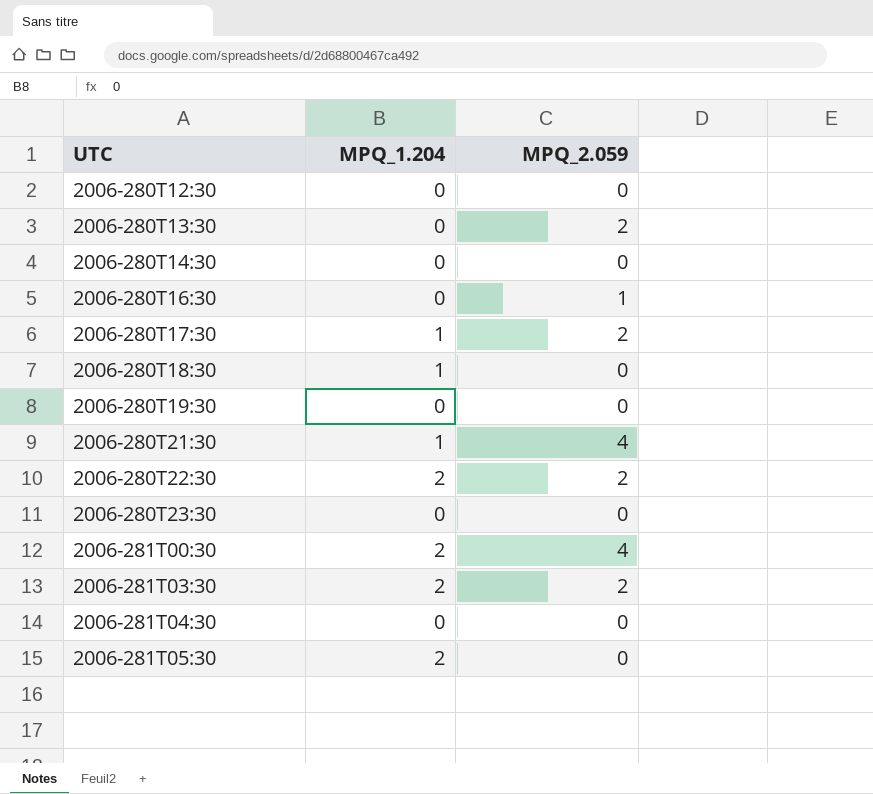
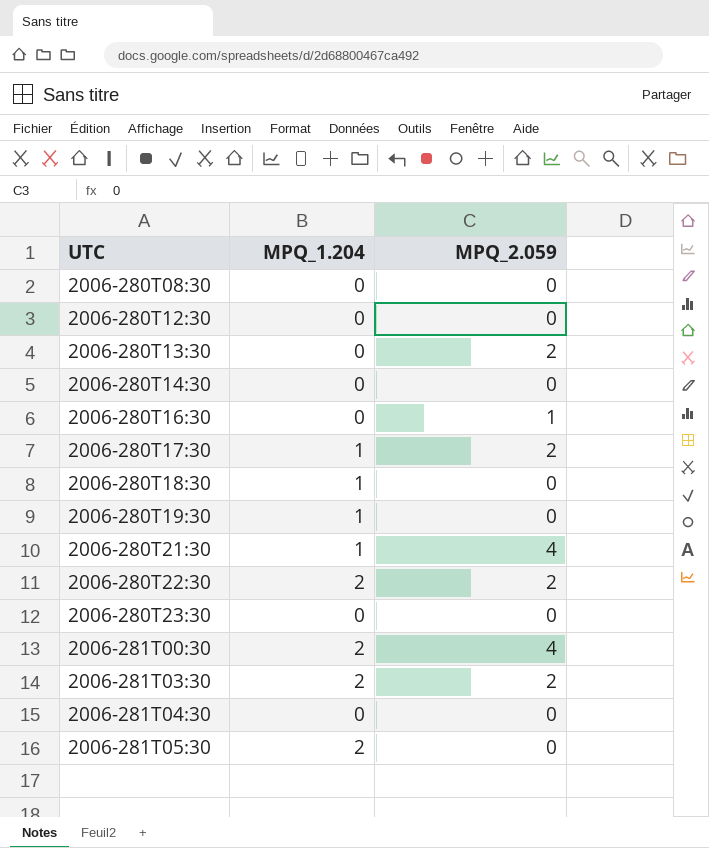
row 2006-280T08:30: none -> 0 | 0
2006-280T19:30 | MPQ_1.204: 0 -> 1

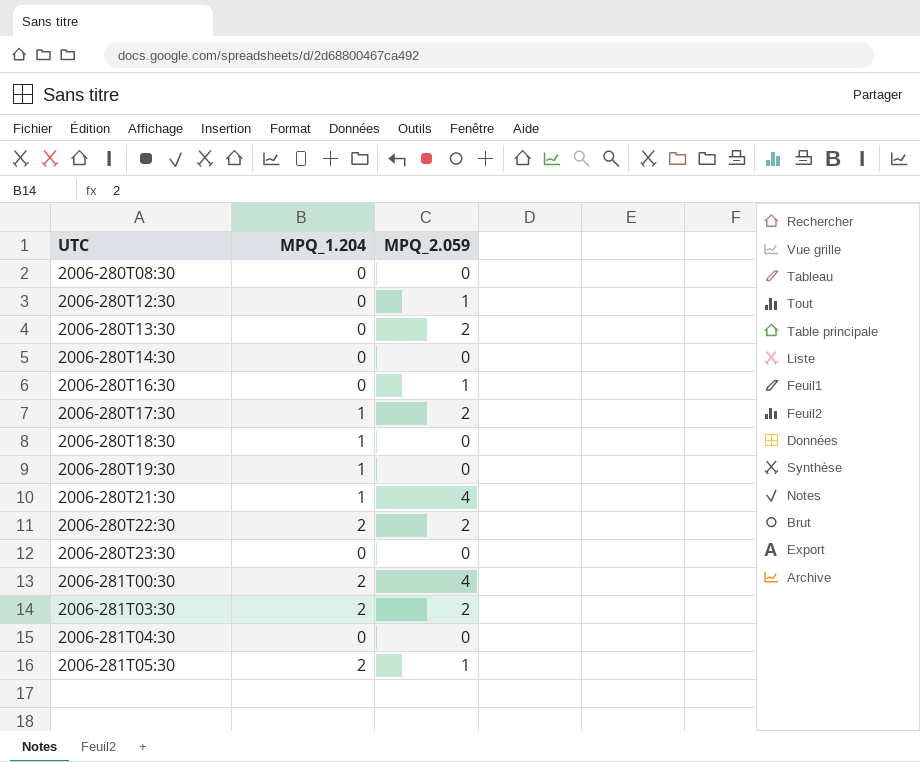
2006-280T12:30 | MPQ_2.059: 0 -> 1
2006-281T05:30 | MPQ_2.059: 0 -> 1

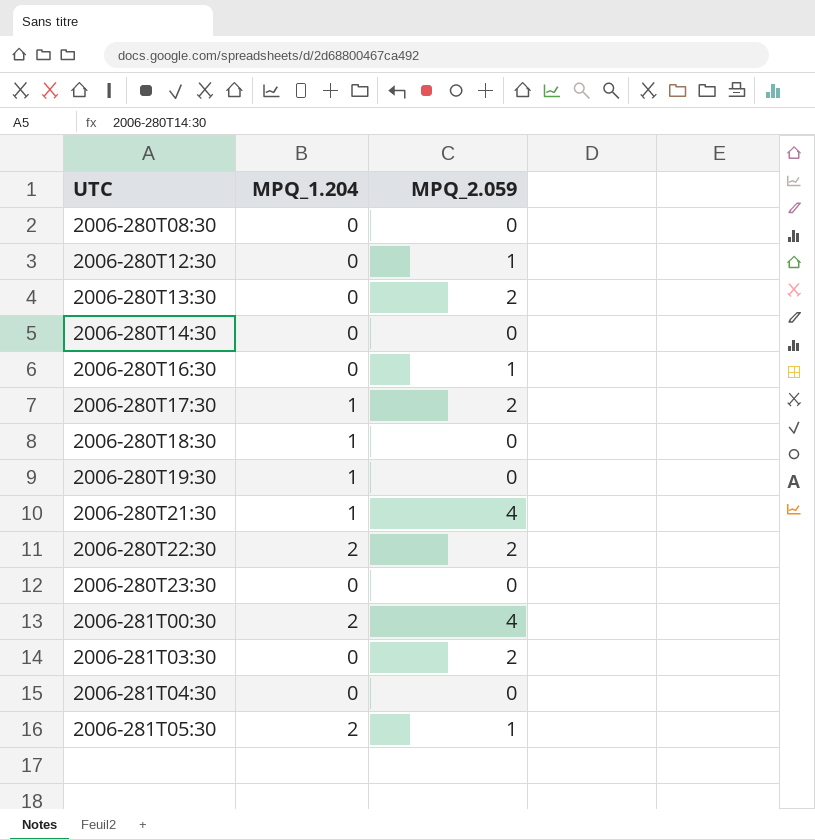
2006-281T03:30 | MPQ_1.204: 2 -> 0

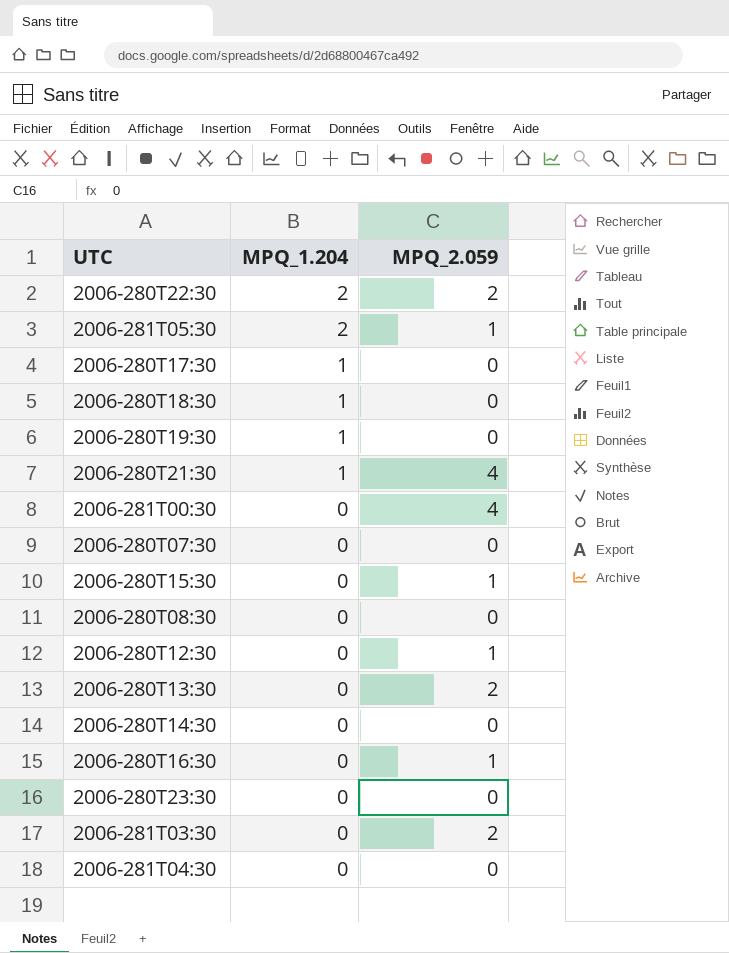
row order: UTC ascending -> MPQ_1.204 descending
2006-280T17:30 | MPQ_2.059: 2 -> 0
2006-281T00:30 | MPQ_1.204: 2 -> 0
row 2006-280T07:30: none -> 0 | 0
row 2006-280T15:30: none -> 0 | 1

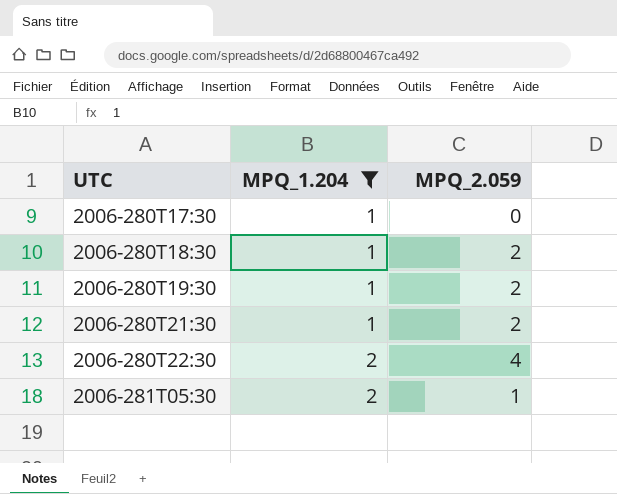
filter: none -> MPQ_1.204 != 0
row order: MPQ_1.204 descending -> UTC ascending
2006-280T18:30 | MPQ_2.059: 0 -> 2
2006-280T19:30 | MPQ_2.059: 0 -> 2
2006-280T21:30 | MPQ_2.059: 4 -> 2
2006-280T22:30 | MPQ_2.059: 2 -> 4

